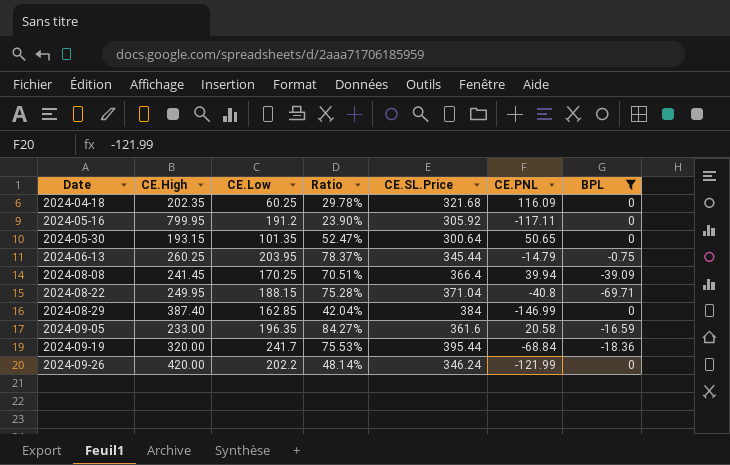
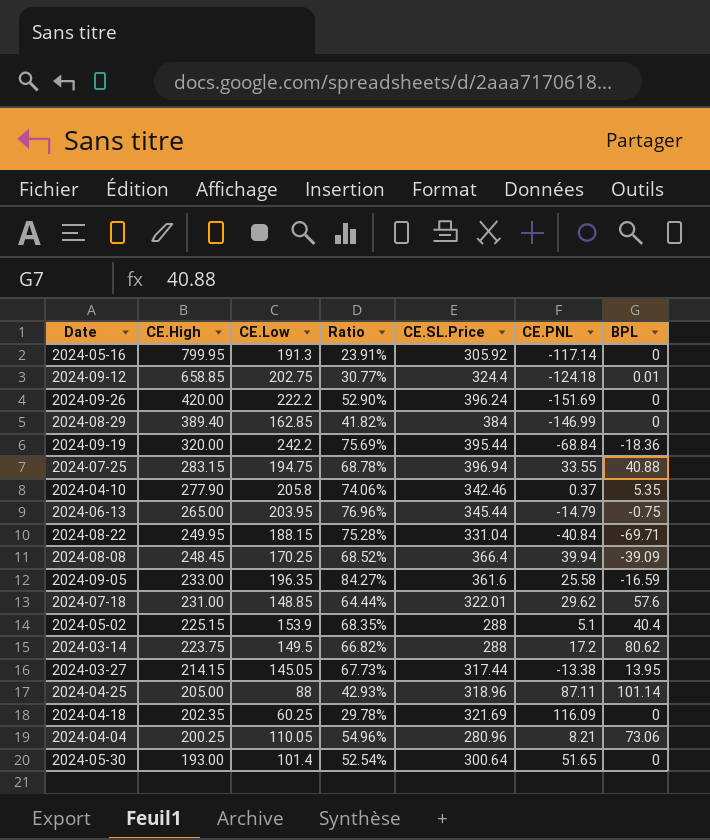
filter: BPL <= 0 -> none
row order: Date ascending -> CE.High descending
2024-05-16 | CE.Low: 191.2 -> 191.3
2024-05-16 | Ratio: 23.90% -> 23.91%
2024-05-16 | CE.PNL: -117.11 -> -117.14
2024-09-26 | CE.Low: 202.2 -> 222.2
2024-09-26 | Ratio: 48.14% -> 52.90%
2024-09-26 | CE.SL.Price: 346.24 -> 396.24
2024-09-26 | CE.PNL: -121.99 -> -151.69
2024-08-29 | CE.High: 387.40 -> 389.40
2024-08-29 | Ratio: 42.04% -> 41.82%
2024-09-19 | CE.Low: 241.7 -> 242.2
2024-09-19 | Ratio: 75.53% -> 75.69%
2024-06-13 | CE.High: 260.25 -> 265.00
2024-06-13 | Ratio: 78.37% -> 76.96%
2024-08-22 | CE.SL.Price: 371.04 -> 331.04
2024-08-22 | CE.PNL: -40.8 -> -40.84
2024-08-08 | CE.High: 241.45 -> 248.45
2024-08-08 | Ratio: 70.51% -> 68.52%
2024-09-05 | CE.PNL: 20.58 -> 25.58
2024-04-18 | CE.SL.Price: 321.68 -> 321.69
2024-05-30 | CE.High: 193.15 -> 193.00
2024-05-30 | CE.Low: 101.35 -> 101.4
2024-05-30 | Ratio: 52.47% -> 52.54%
2024-05-30 | CE.PNL: 50.65 -> 51.65

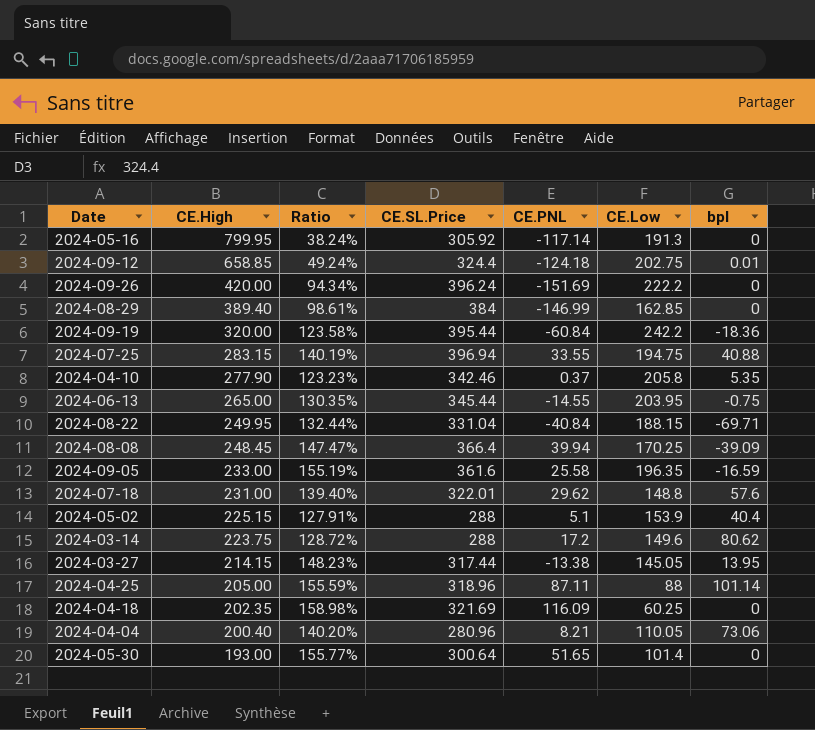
column Ratio | formula: [CE.Low] / [CE.High] -> [CE.SL.Price] / [CE.High]
column CE.Low | position: 3 -> 6
column name: BPL -> bpl
2024-09-19 | CE.PNL: -68.84 -> -60.84
2024-06-13 | CE.PNL: -14.79 -> -14.55
2024-07-18 | CE.Low: 148.85 -> 148.8
2024-03-14 | CE.Low: 149.5 -> 149.6
2024-04-04 | CE.High: 200.25 -> 200.40

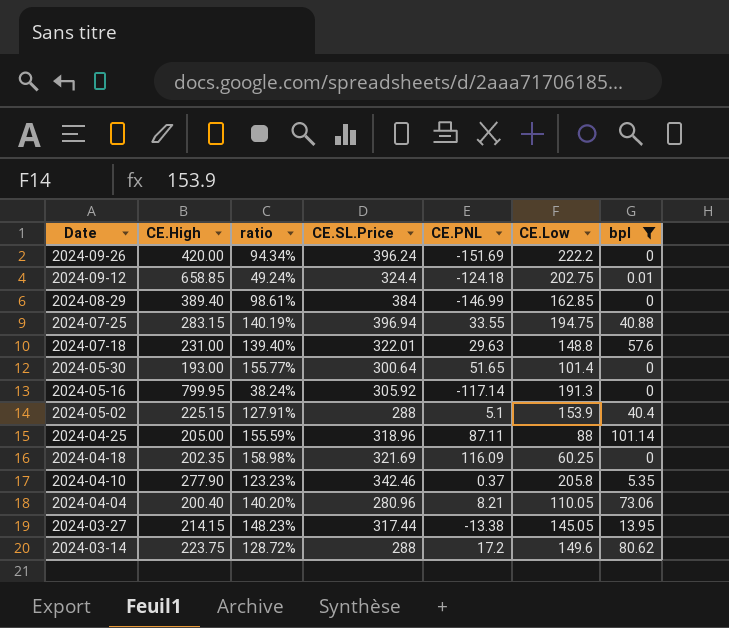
filter: none -> bpl >= 0
row order: CE.High descending -> Date descending
column name: Ratio -> ratio
2024-07-18 | CE.PNL: 29.62 -> 29.63

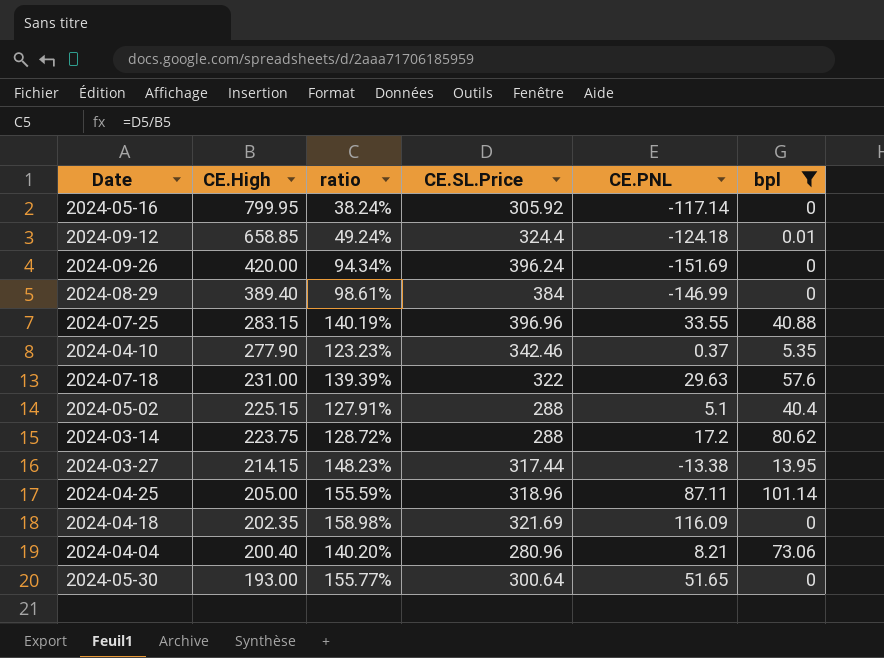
row order: Date descending -> CE.High descending
column CE.Low | position: 6 -> none
2024-07-25 | CE.SL.Price: 396.94 -> 396.96
2024-07-18 | ratio: 139.40% -> 139.39%
2024-07-18 | CE.SL.Price: 322.01 -> 322

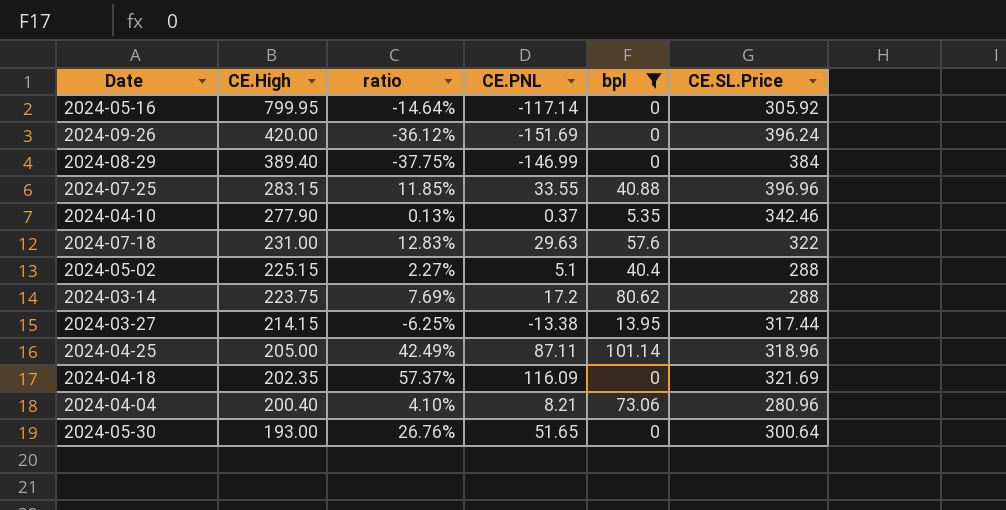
column ratio | formula: [CE.SL.Price] / [CE.High] -> [CE.PNL] / [CE.High]
column CE.SL.Price | position: 4 -> 6
row 2024-09-12: 658.85 | 49.24% | 324.4 | -124.18 | 0.01 -> none

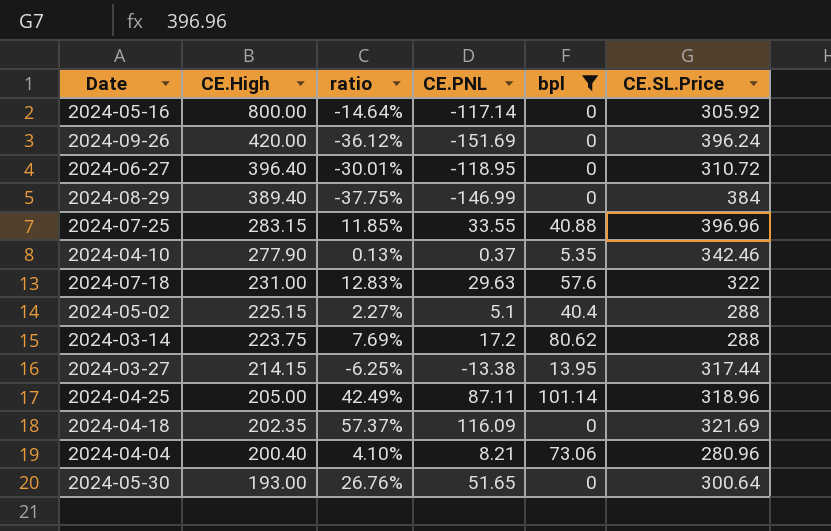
2024-05-16 | CE.High: 799.95 -> 800.00
row 2024-06-27: none -> 396.40 | -30.01% | -118.95 | 0 | 310.72

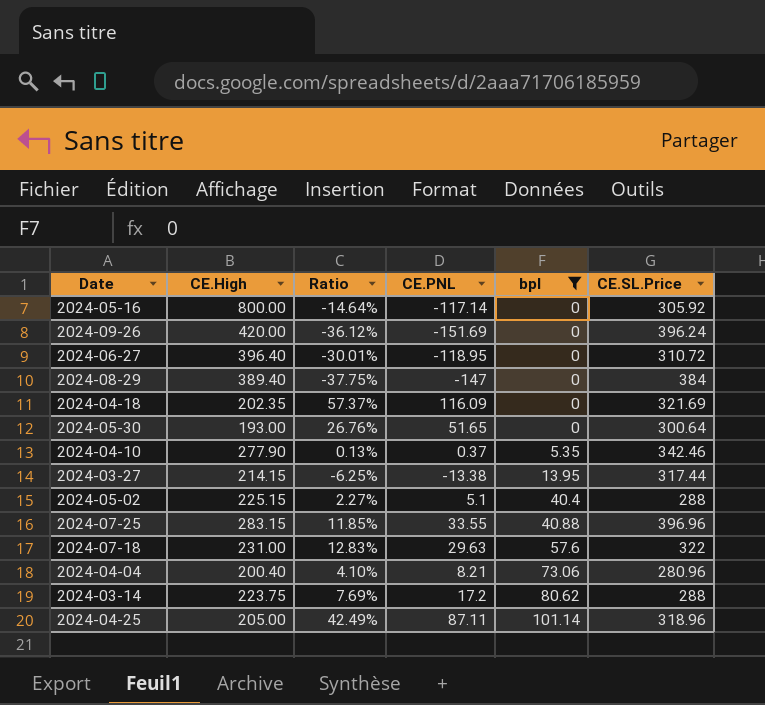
row order: CE.High descending -> bpl ascending
column name: ratio -> Ratio
2024-08-29 | CE.PNL: -146.99 -> -147

